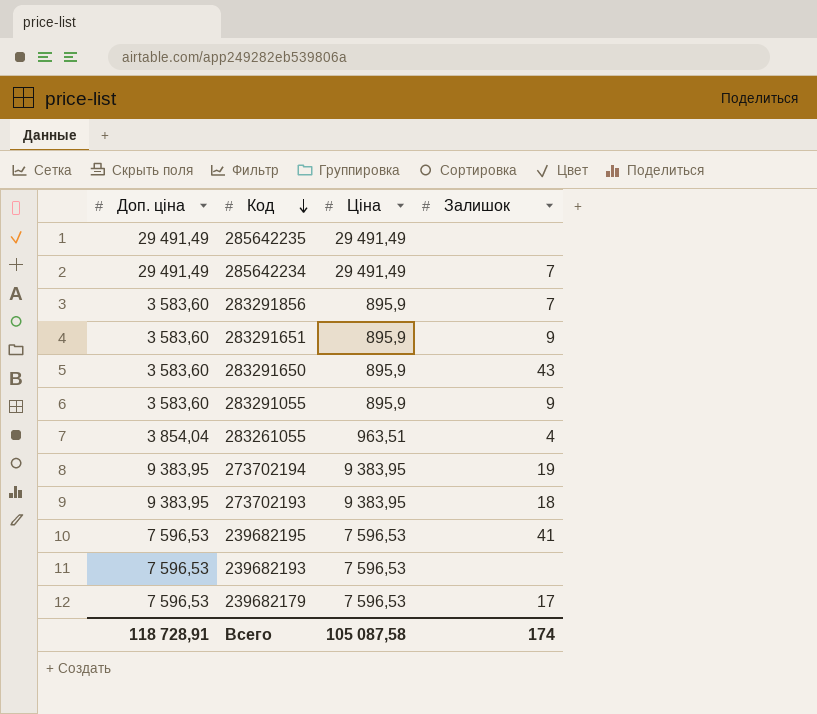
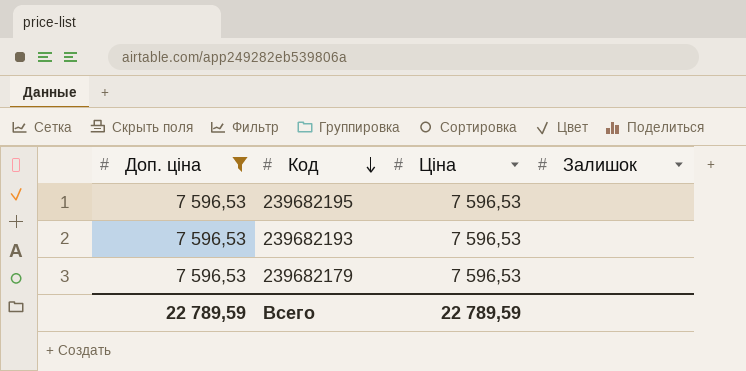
filter: none -> Доп. ціна = 7 596,53
239682195 | Залишок: 41 -> none
239682179 | Залишок: 17 -> none
Всего | Доп. ціна: 118 728,91 -> 22 789,59
Всего | Ціна: 105 087,58 -> 22 789,59
Всего | Залишок: 174 -> none

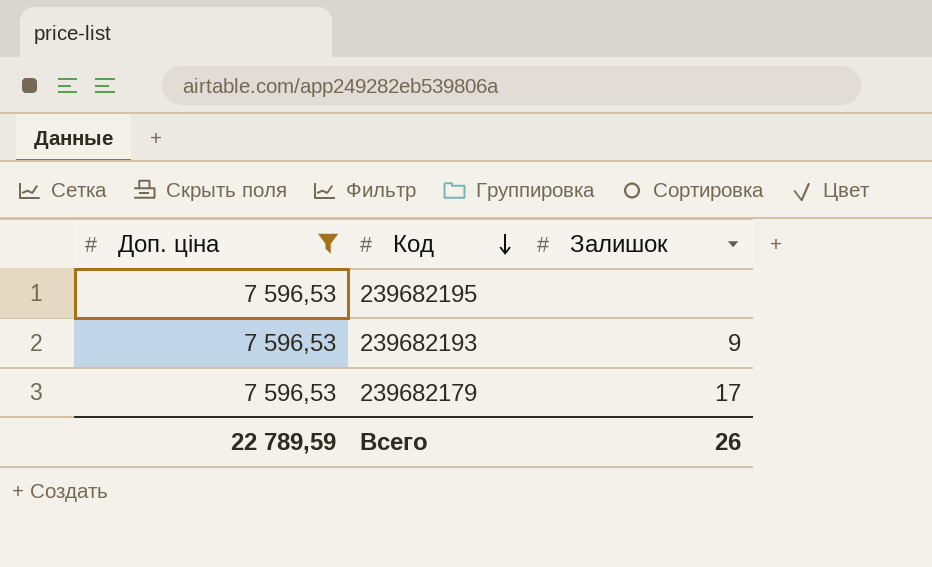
column Ціна | position: 3 -> none
239682193 | Залишок: none -> 9
239682179 | Залишок: none -> 17
Всего | Залишок: none -> 26

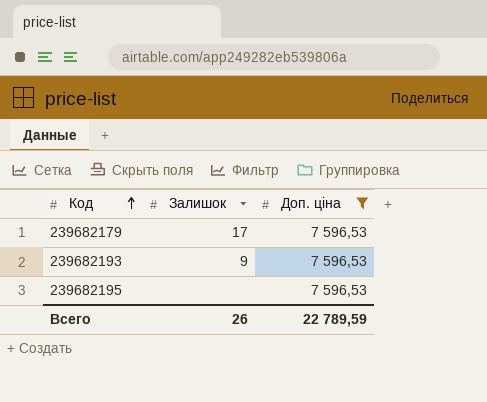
row order: Код descending -> Код ascending
column Доп. ціна | position: 1 -> 3

